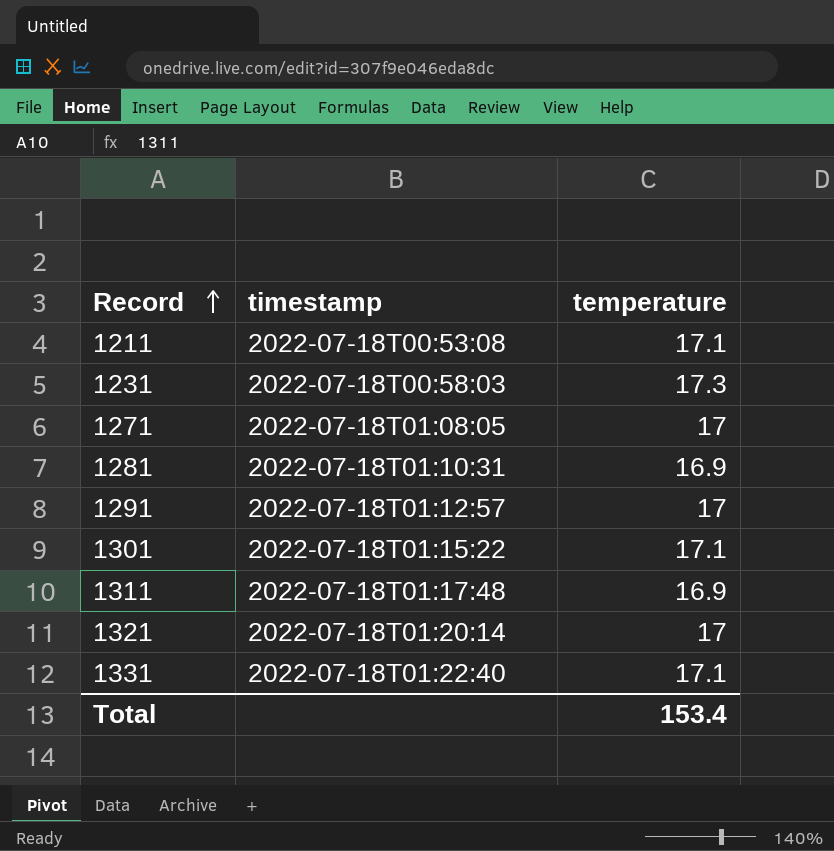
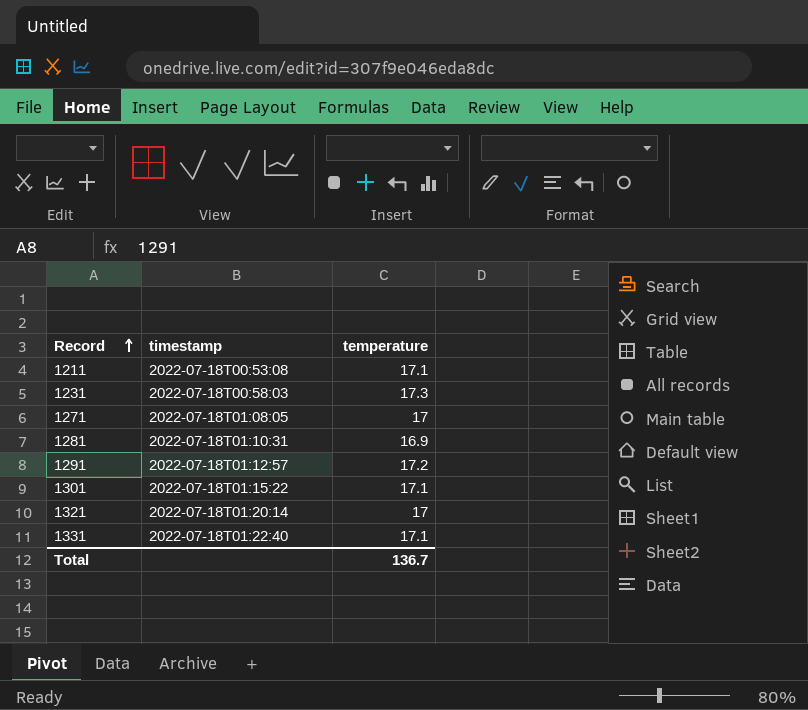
row 1311: 2022-07-18T01:17:48 | 16.9 -> none
1291 | temperature: 17 -> 17.2
Total | temperature: 153.4 -> 136.7

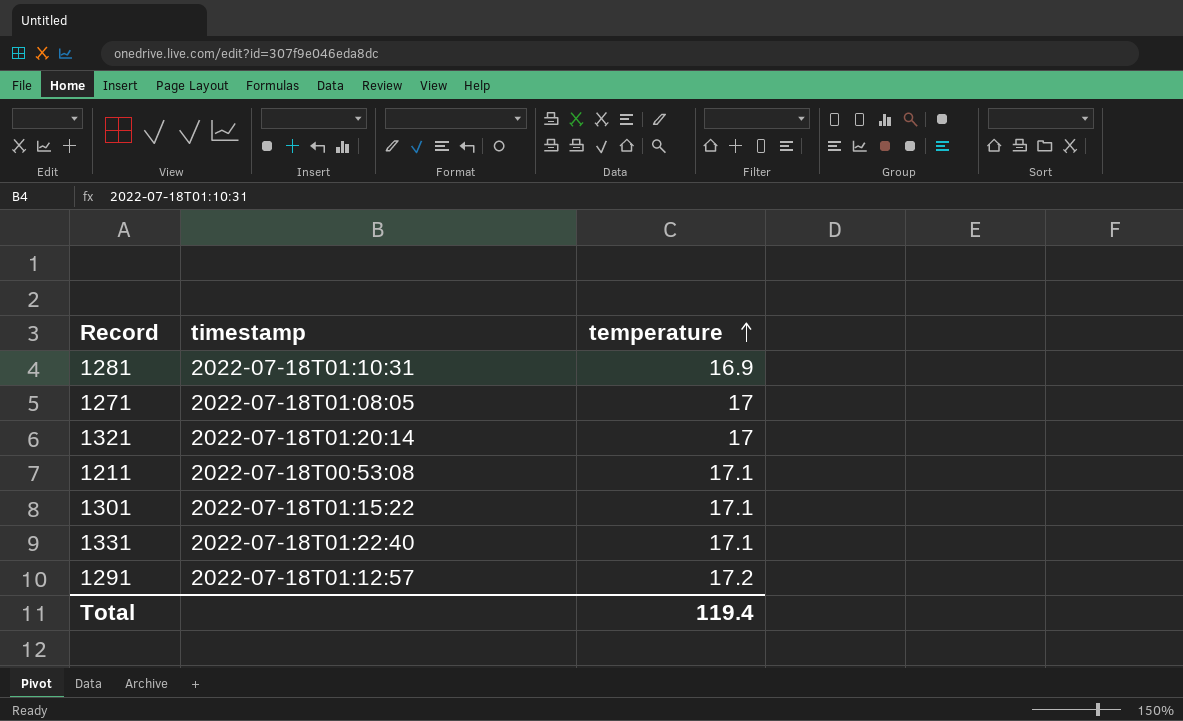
row order: Record ascending -> temperature ascending
row 1231: 2022-07-18T00:58:03 | 17.3 -> none
Total | temperature: 136.7 -> 119.4

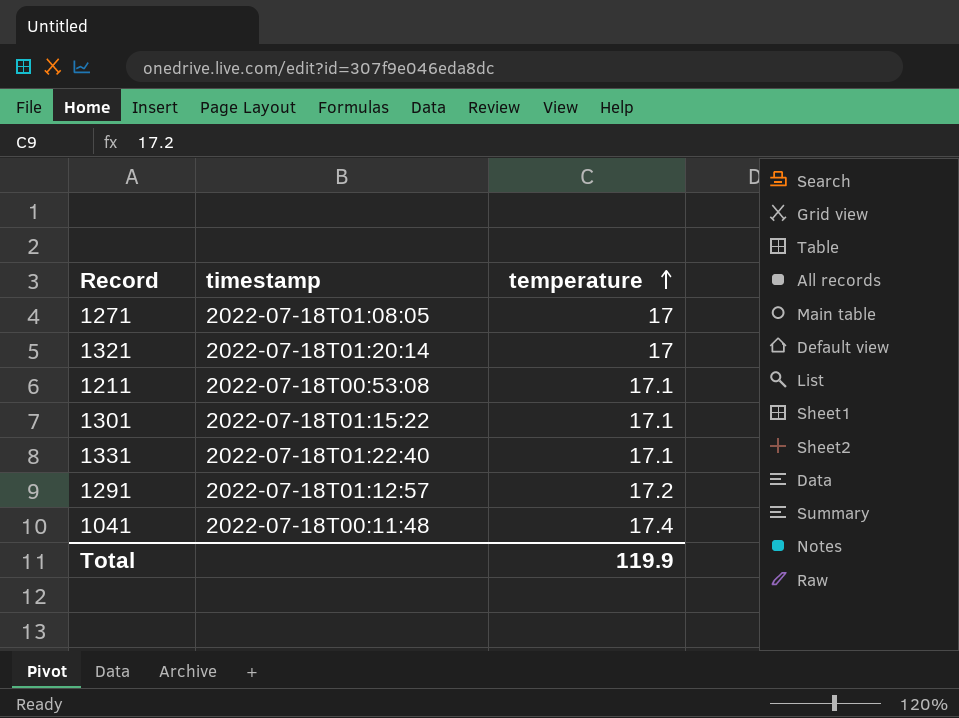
row 1281: 2022-07-18T01:10:31 | 16.9 -> none
row 1041: none -> 2022-07-18T00:11:48 | 17.4
Total | temperature: 119.4 -> 119.9

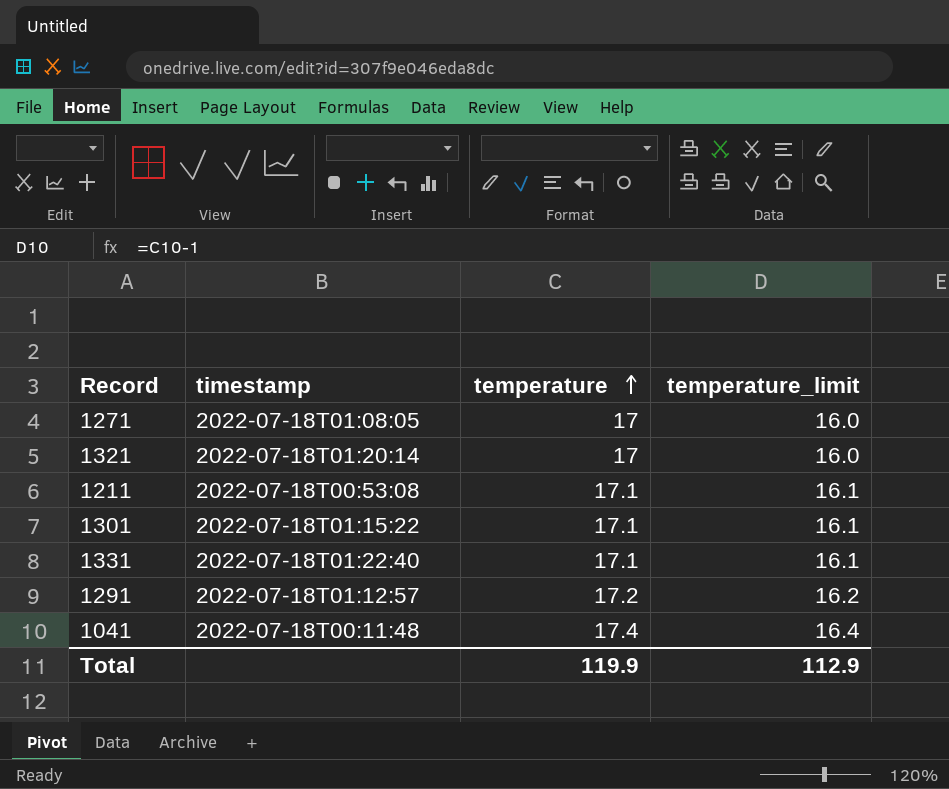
column temperature_limit | formula: none -> [temperature] - 1

